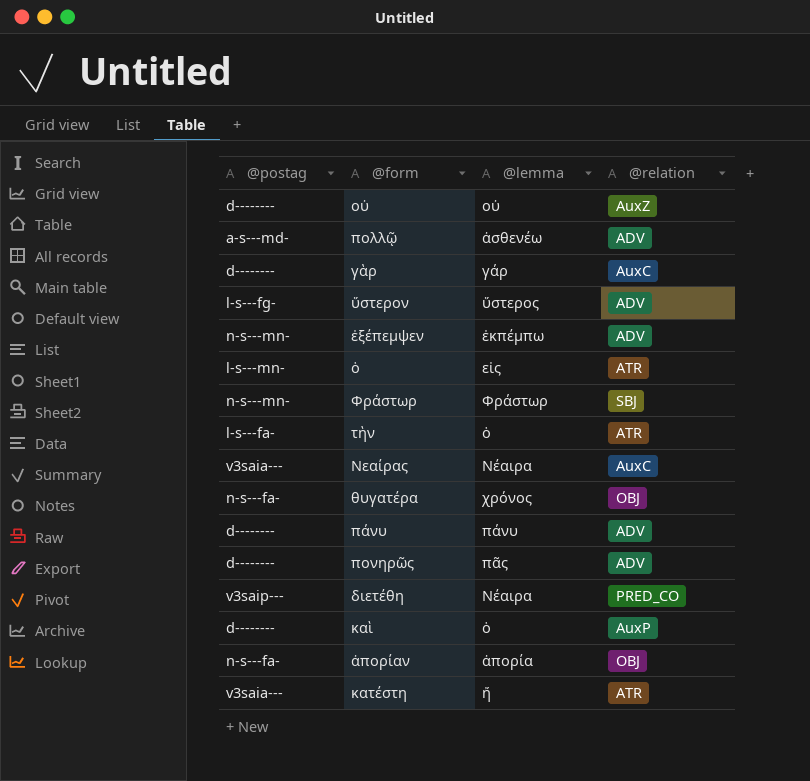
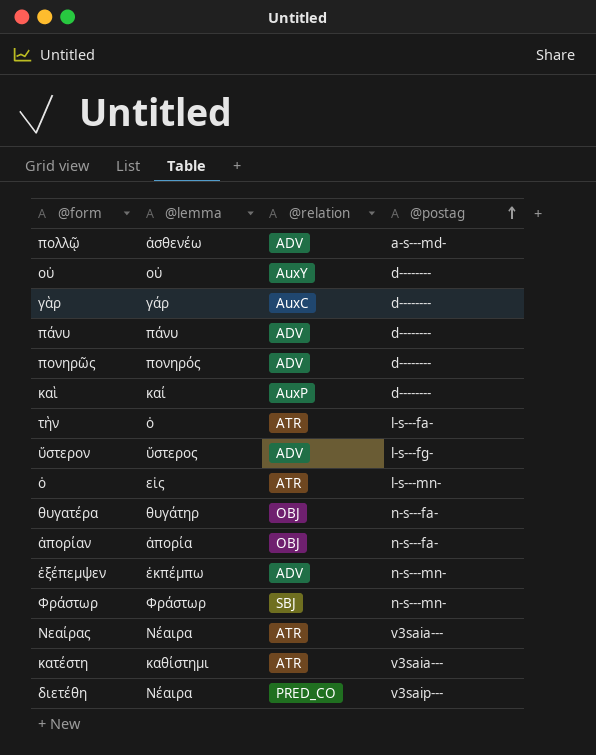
row order: none -> @postag ascending
column @postag | position: 1 -> 4
οὐ | @relation: AuxZ -> AuxY
πονηρῶς | @lemma: πᾶς -> πονηρός
καὶ | @lemma: ὁ -> καί
θυγατέρα | @lemma: χρόνος -> θυγάτηρ
Νεαίρας | @relation: AuxC -> ATR
κατέστη | @lemma: ἤ -> καθίστημι

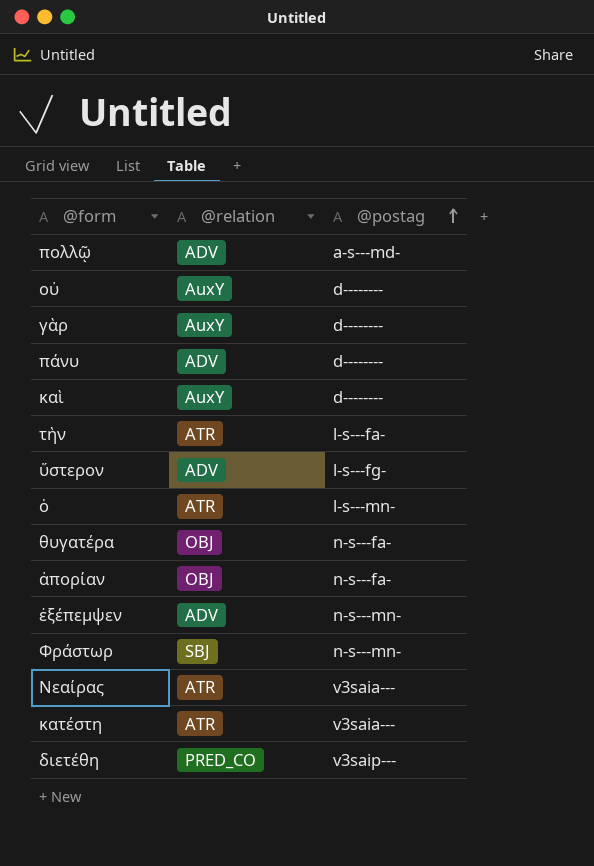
column @lemma | position: 2 -> none
row πονηρῶς: πονηρός | ADV | d-------- -> none
γὰρ | @relation: AuxC -> AuxY
καὶ | @relation: AuxP -> AuxY

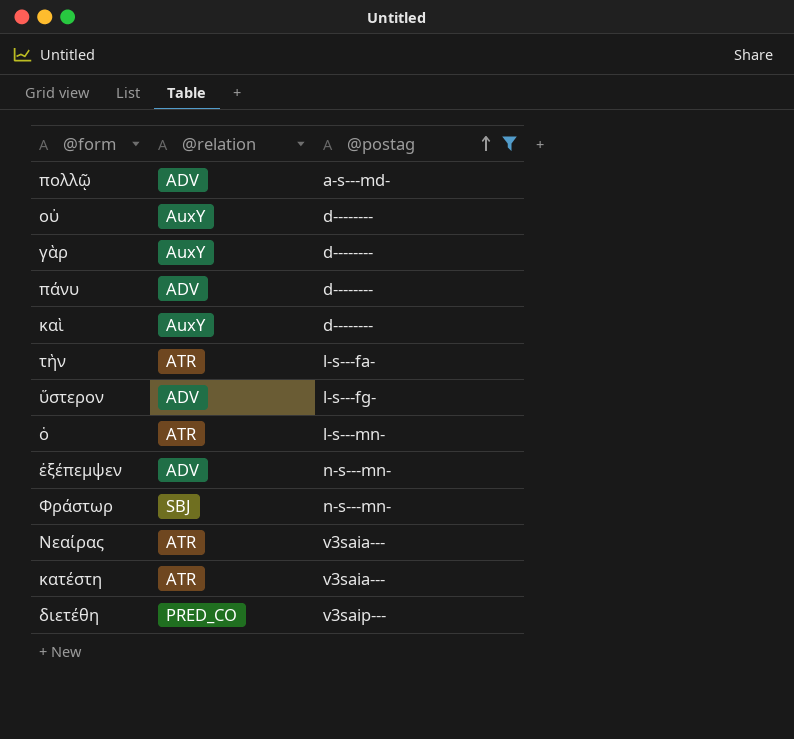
filter: none -> @postag != n-s---fa-

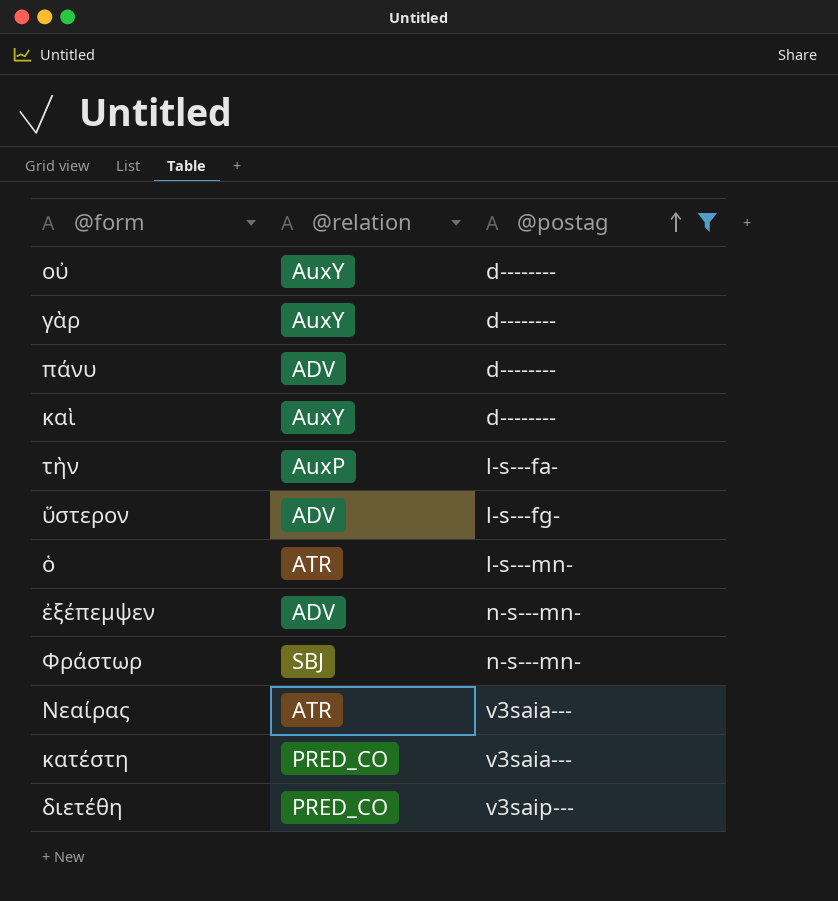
row πολλῷ: ADV | a-s---md- -> none
τὴν | @relation: ATR -> AuxP
κατέστη | @relation: ATR -> PRED_CO

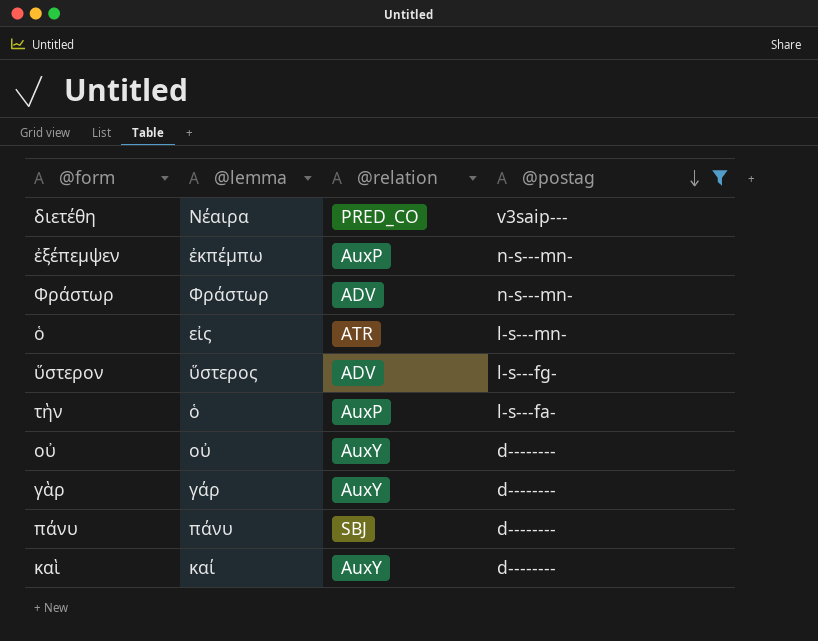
row order: @postag ascending -> @postag descending
column @lemma | position: none -> 2
row Νεαίρας: ATR | v3saia--- -> none
row κατέστη: PRED_CO | v3saia--- -> none
ἐξέπεμψεν | @relation: ADV -> AuxP
Φράστωρ | @relation: SBJ -> ADV
πάνυ | @relation: ADV -> SBJ

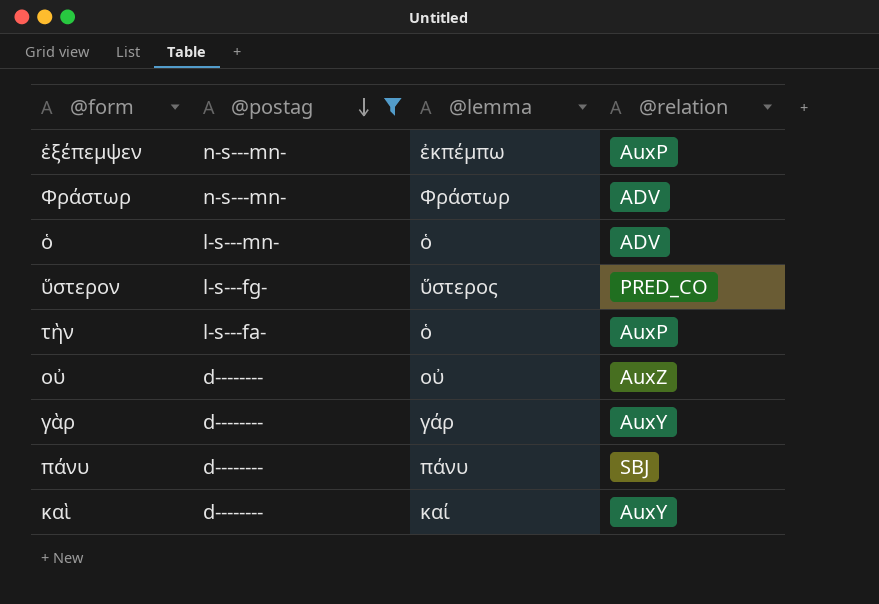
column @postag | position: 4 -> 2
row διετέθη: Νέαιρα | PRED_CO | v3saip--- -> none
ὁ | @lemma: εἰς -> ὁ
ὁ | @relation: ATR -> ADV
ὕστερον | @relation: ADV -> PRED_CO
οὐ | @relation: AuxY -> AuxZ

